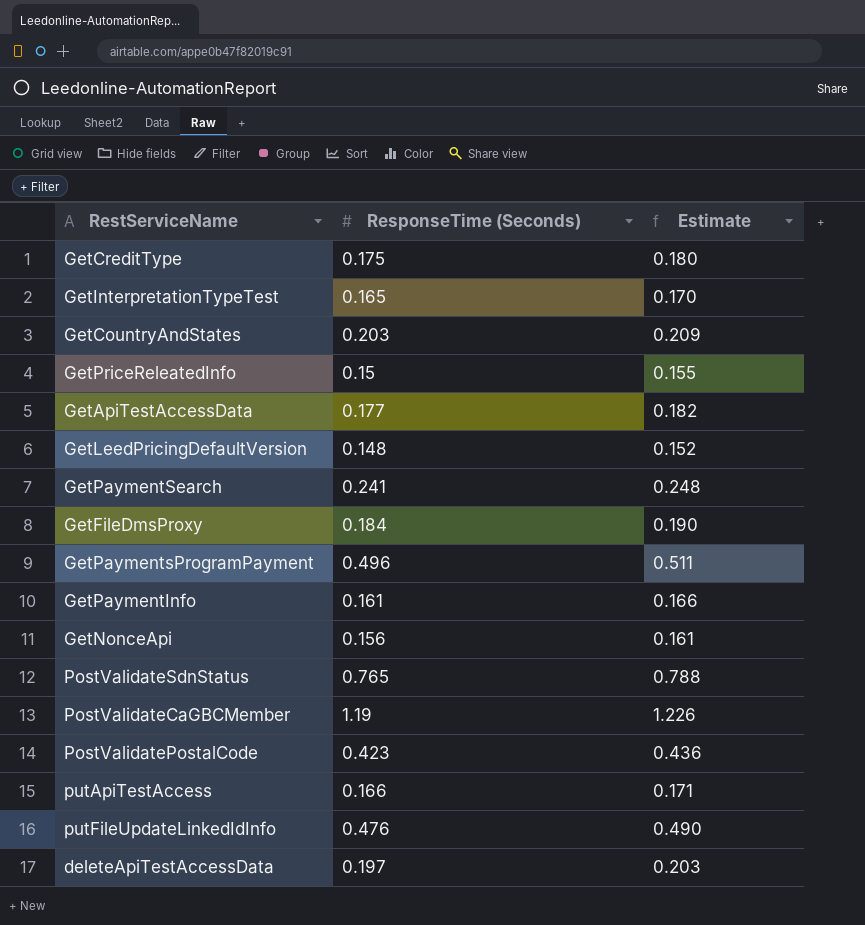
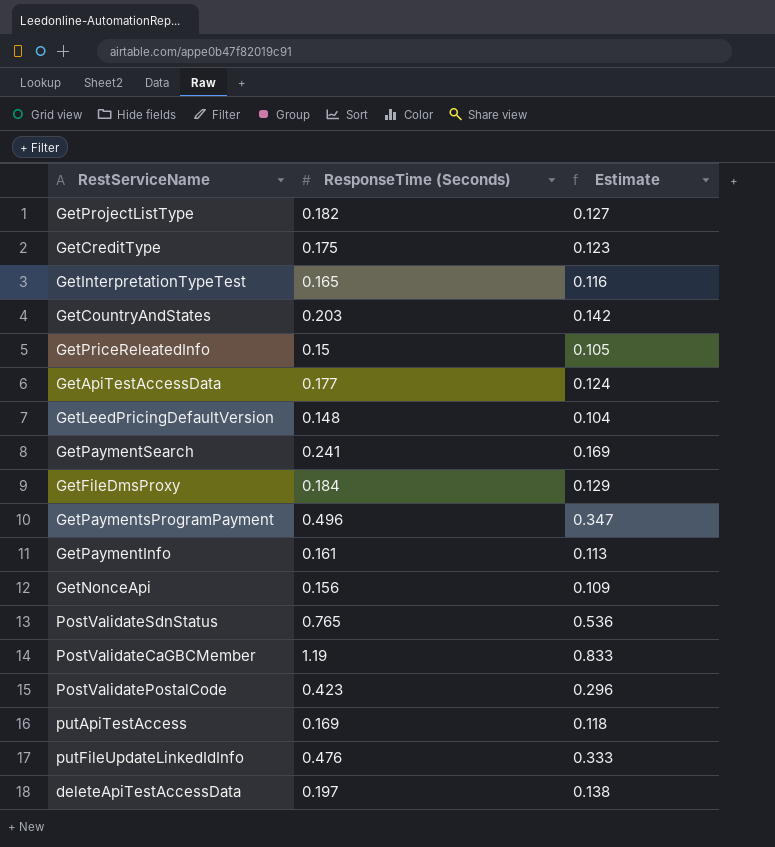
column Estimate | formula: [ResponseTime (Seconds)] * 1.03 -> [ResponseTime (Seconds)] * 0.7
row GetProjectListType: none -> 0.182 | 0.127
putApiTestAccess | ResponseTime (Seconds): 0.166 -> 0.169

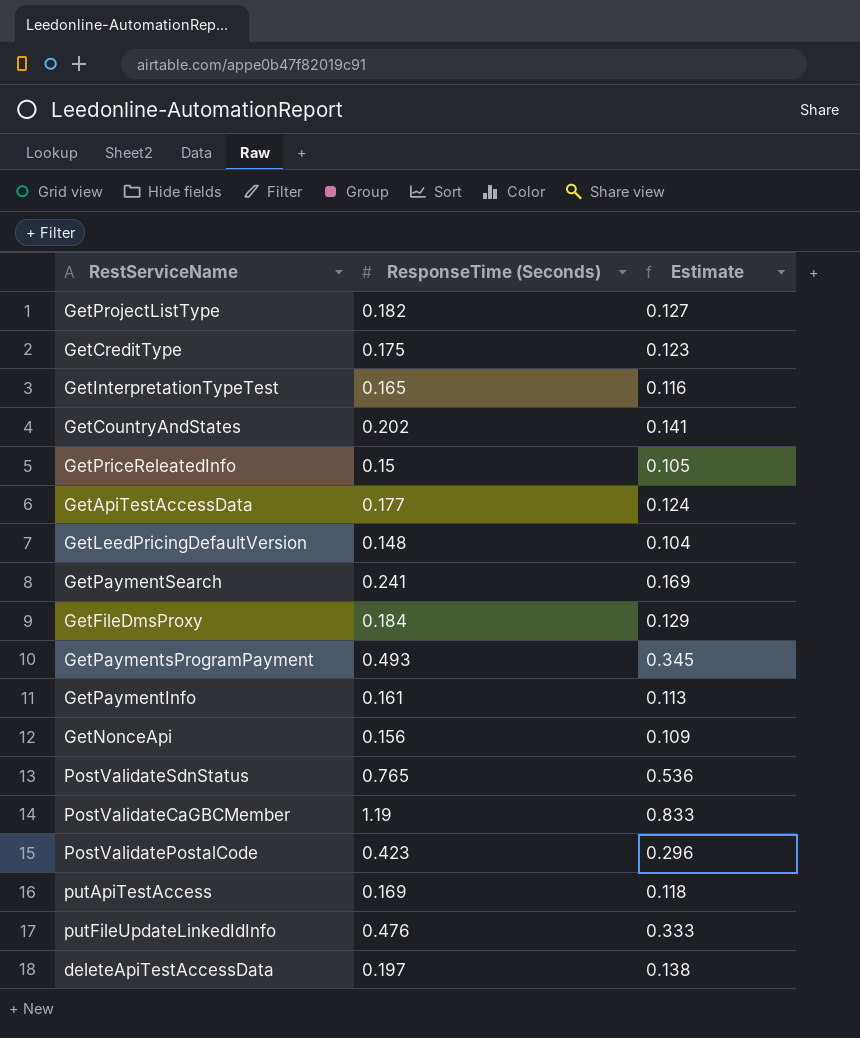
GetCountryAndStates | ResponseTime (Seconds): 0.203 -> 0.202
GetCountryAndStates | Estimate: 0.142 -> 0.141
GetPaymentsProgramPayment | ResponseTime (Seconds): 0.496 -> 0.493
GetPaymentsProgramPayment | Estimate: 0.347 -> 0.345

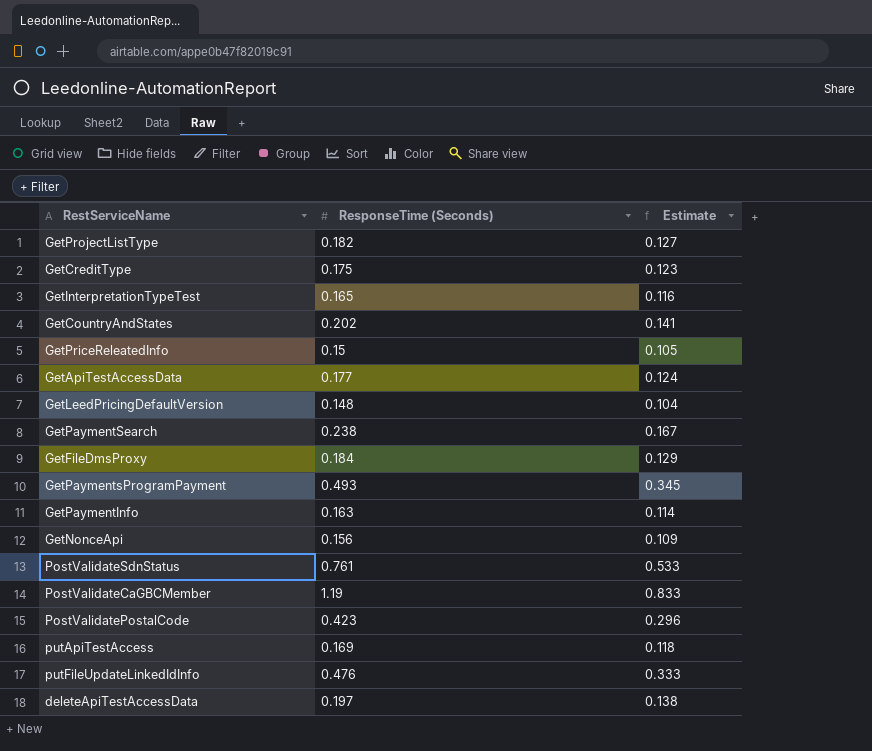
GetPaymentSearch | ResponseTime (Seconds): 0.241 -> 0.238
GetPaymentSearch | Estimate: 0.169 -> 0.167
GetPaymentInfo | ResponseTime (Seconds): 0.161 -> 0.163
GetPaymentInfo | Estimate: 0.113 -> 0.114
PostValidateSdnStatus | ResponseTime (Seconds): 0.765 -> 0.761
PostValidateSdnStatus | Estimate: 0.536 -> 0.533

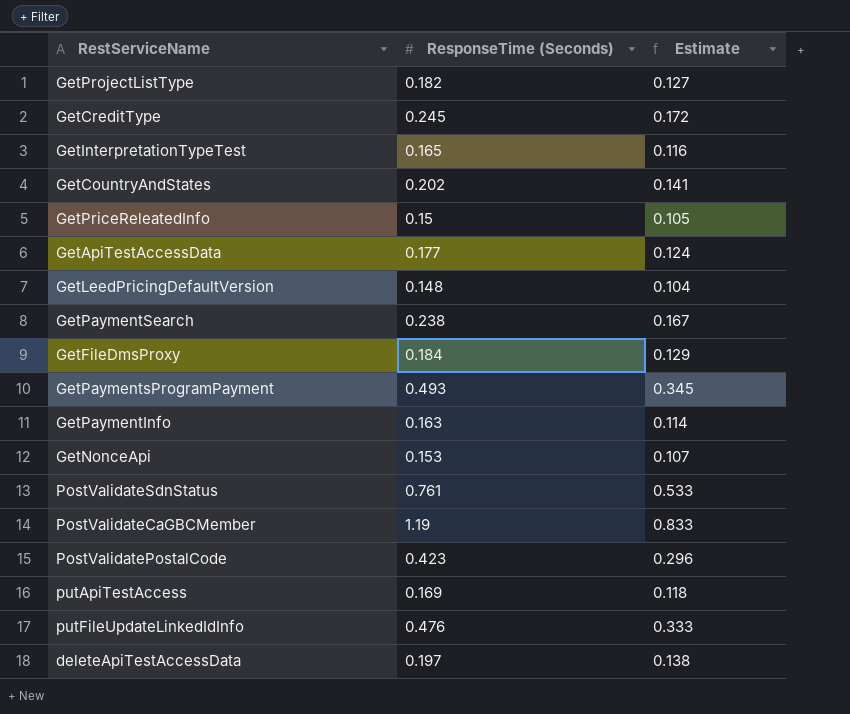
GetCreditType | ResponseTime (Seconds): 0.175 -> 0.245
GetCreditType | Estimate: 0.123 -> 0.172
GetNonceApi | ResponseTime (Seconds): 0.156 -> 0.153
GetNonceApi | Estimate: 0.109 -> 0.107

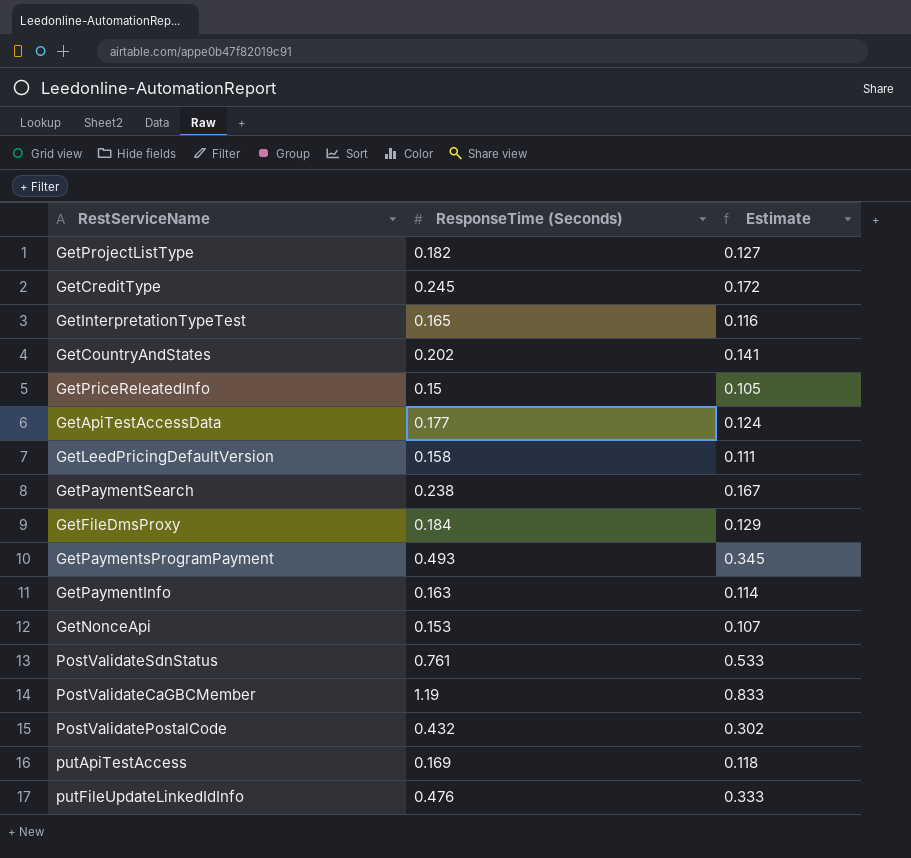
row deleteApiTestAccessData: 0.197 | 0.138 -> none
GetLeedPricingDefaultVersion | ResponseTime (Seconds): 0.148 -> 0.158
GetLeedPricingDefaultVersion | Estimate: 0.104 -> 0.111
PostValidatePostalCode | ResponseTime (Seconds): 0.423 -> 0.432
PostValidatePostalCode | Estimate: 0.296 -> 0.302

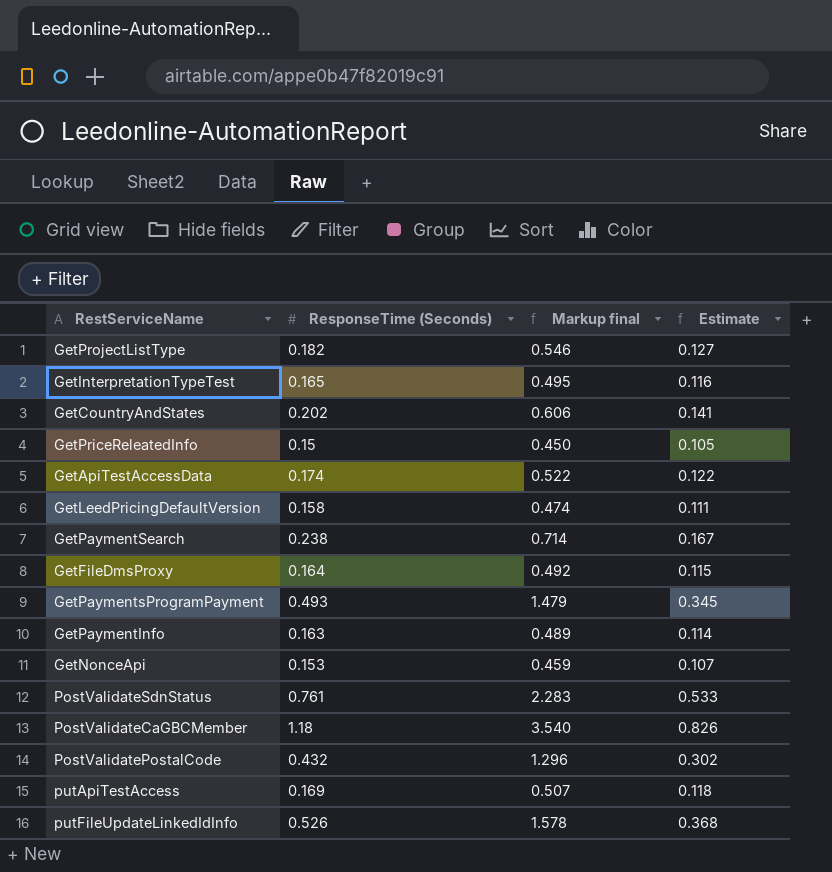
column Markup final | formula: none -> [ResponseTime (Seconds)] * 3
row GetCreditType: 0.245 | 0.172 -> none
GetApiTestAccessData | ResponseTime (Seconds): 0.177 -> 0.174
GetApiTestAccessData | Estimate: 0.124 -> 0.122
GetFileDmsProxy | ResponseTime (Seconds): 0.184 -> 0.164
GetFileDmsProxy | Estimate: 0.129 -> 0.115
PostValidateCaGBCMember | ResponseTime (Seconds): 1.19 -> 1.18
PostValidateCaGBCMember | Estimate: 0.833 -> 0.826
putFileUpdateLinkedIdInfo | ResponseTime (Seconds): 0.476 -> 0.526
putFileUpdateLinkedIdInfo | Estimate: 0.333 -> 0.368

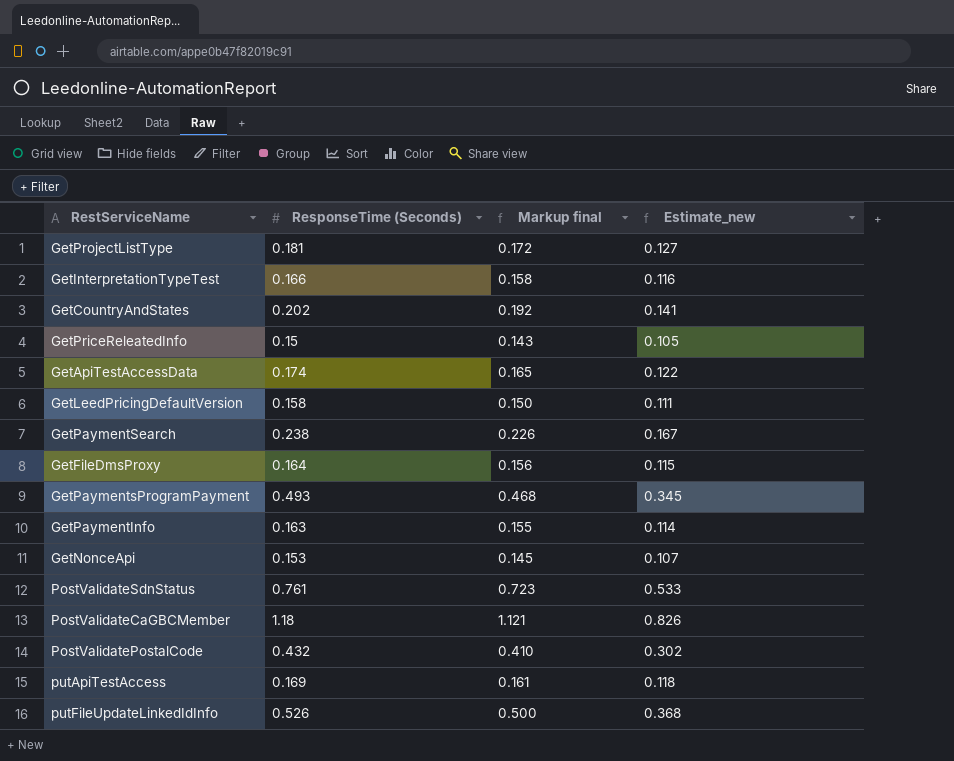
column Markup final | formula: [ResponseTime (Seconds)] * 3 -> [ResponseTime (Seconds)] * 0.95
column name: Estimate -> Estimate_new
GetProjectListType | ResponseTime (Seconds): 0.182 -> 0.181
GetInterpretationTypeTest | ResponseTime (Seconds): 0.165 -> 0.166

